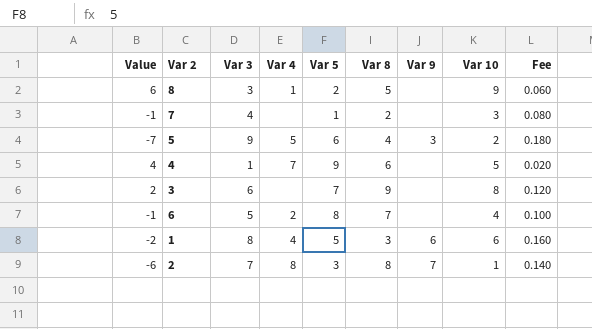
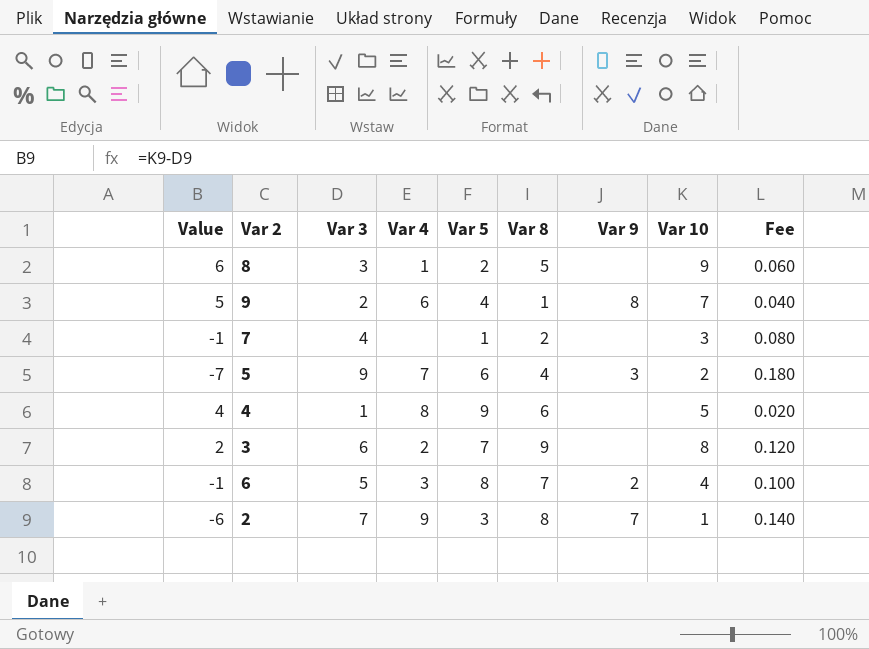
row 1: -2 | 8 | 4 | 5 | 3 | 6 | 6 | 0.160 -> none
row 9: none -> 5 | 2 | 6 | 4 | 1 | 8 | 7 | 0.040
5 | Var 4: 5 -> 7
4 | Var 4: 7 -> 8
3 | Var 4: none -> 2
6 | Var 4: 2 -> 3
6 | Var 9: none -> 2
2 | Var 4: 8 -> 9

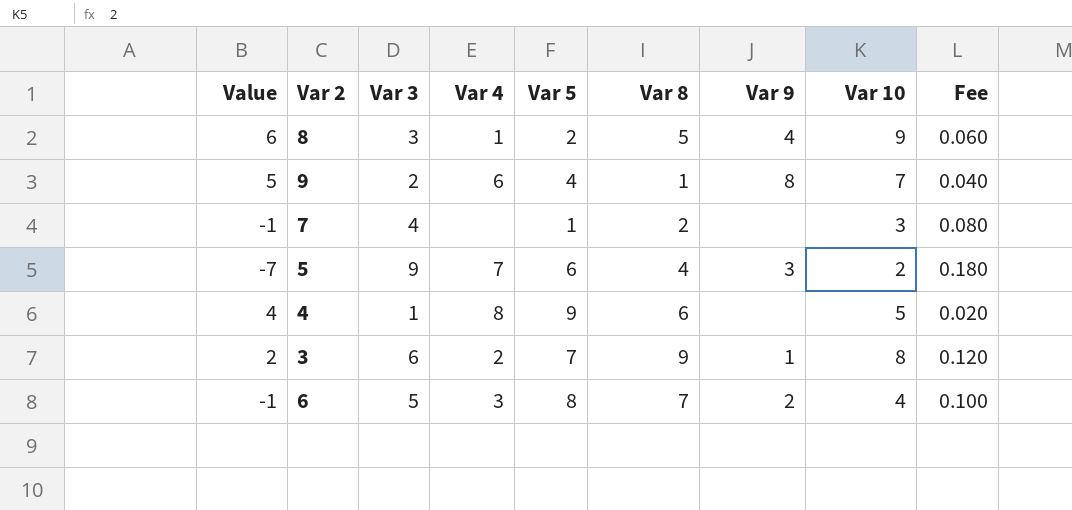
row 2: -6 | 7 | 9 | 3 | 8 | 7 | 1 | 0.140 -> none
8 | Var 9: none -> 4
3 | Var 9: none -> 1

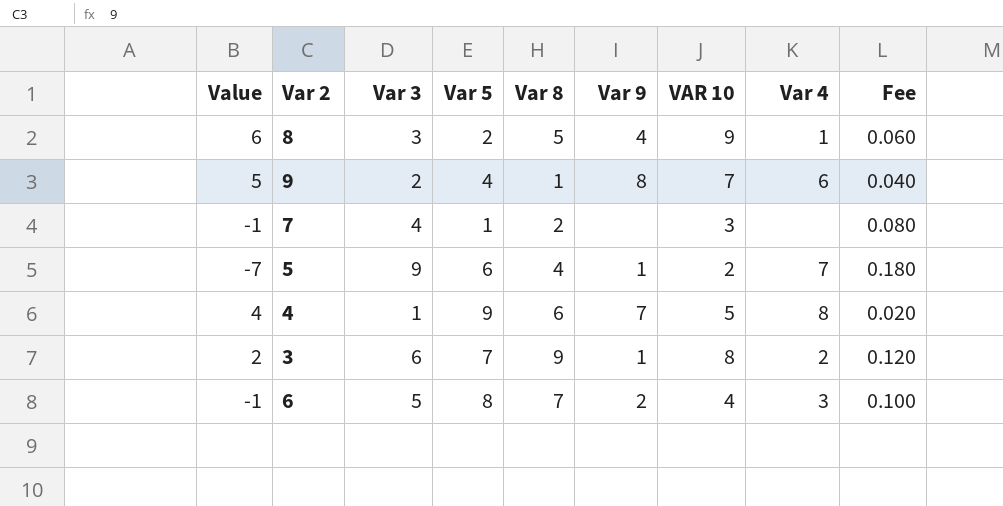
column name: Var 10 -> VAR 10
column Var 4 | position: 4 -> 8
5 | Var 9: 3 -> 1
4 | Var 9: none -> 7

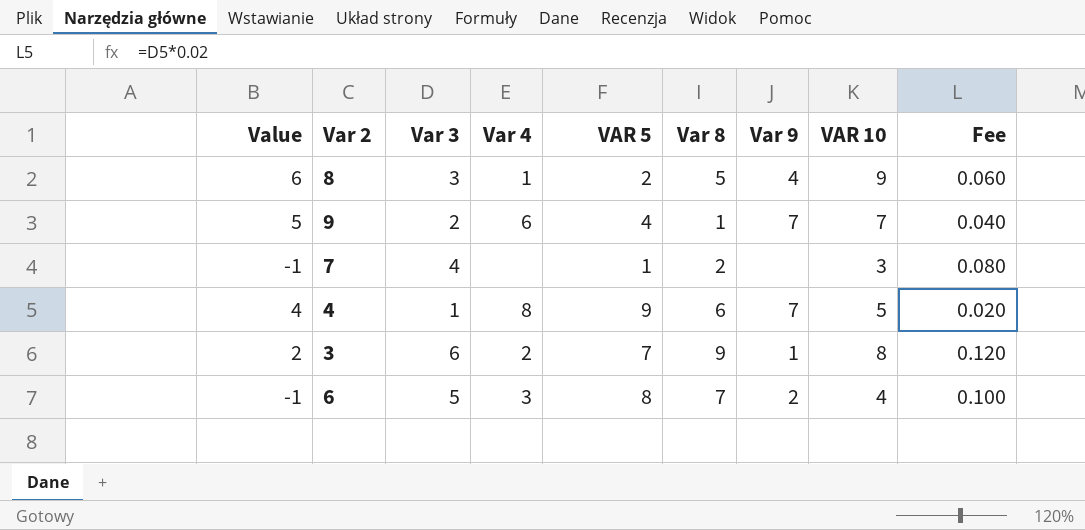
column Var 4 | position: 8 -> 4
column name: Var 5 -> VAR 5
row 5: -7 | 9 | 6 | 4 | 1 | 2 | 7 | 0.180 -> none
9 | Var 9: 8 -> 7

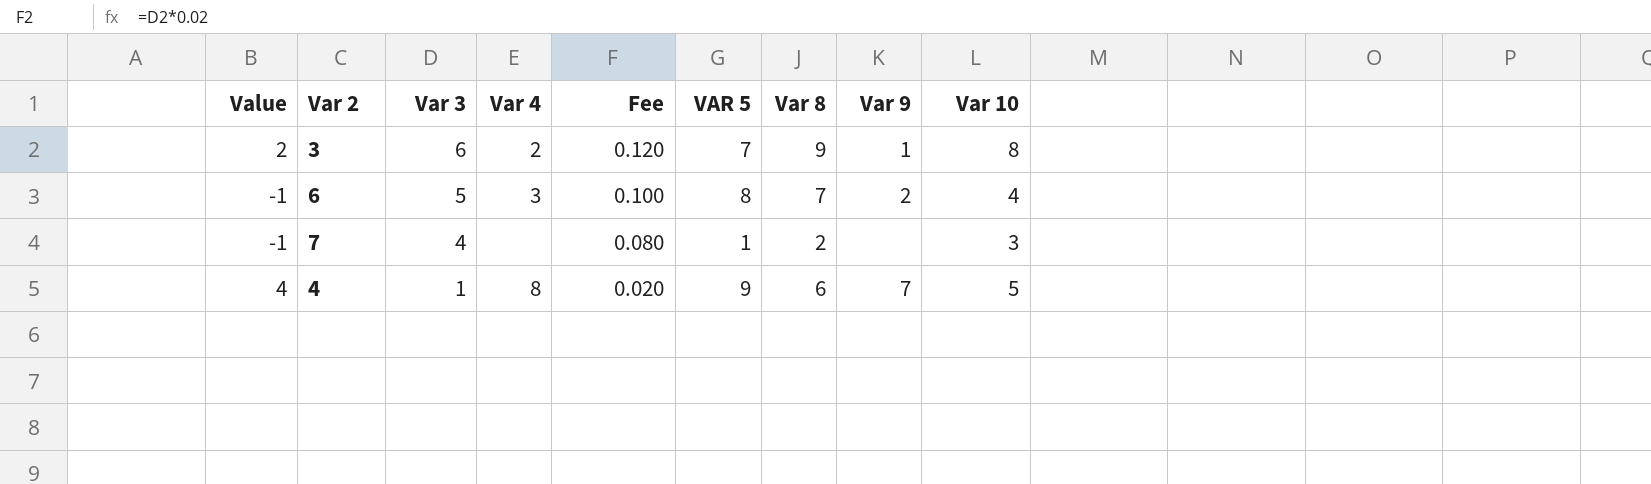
row order: none -> Var 3 descending
column Fee | position: 9 -> 5
column name: VAR 10 -> Var 10
row 8: 6 | 3 | 1 | 2 | 5 | 4 | 9 | 0.060 -> none
row 9: 5 | 2 | 6 | 4 | 1 | 7 | 7 | 0.040 -> none

